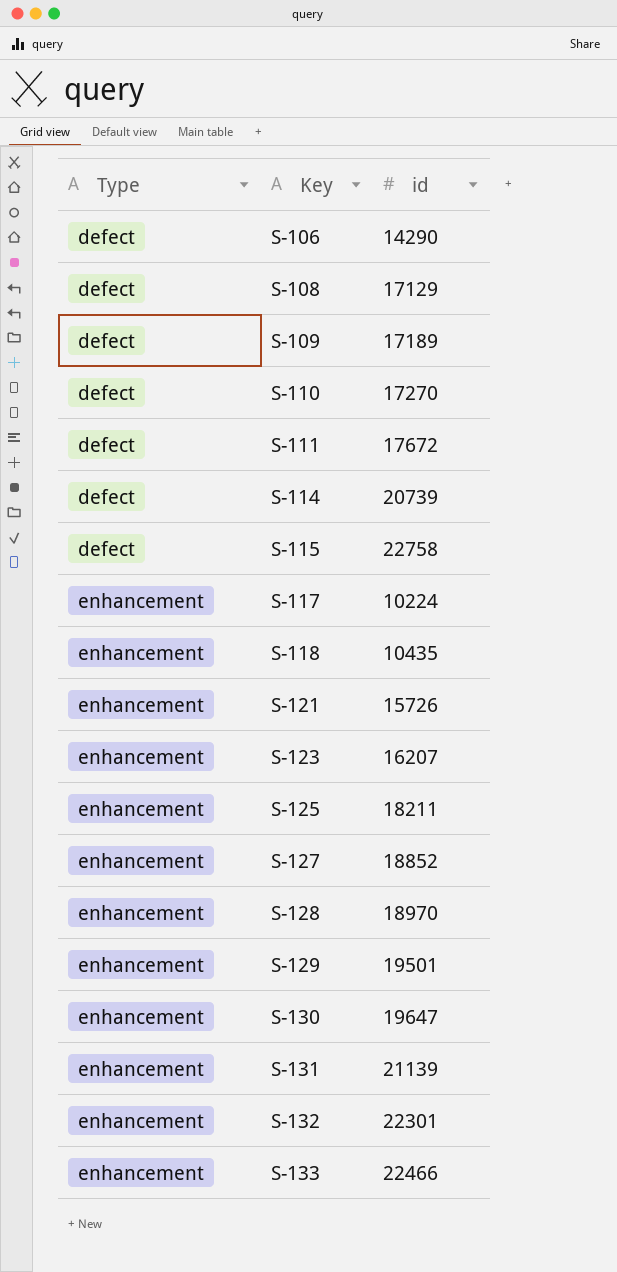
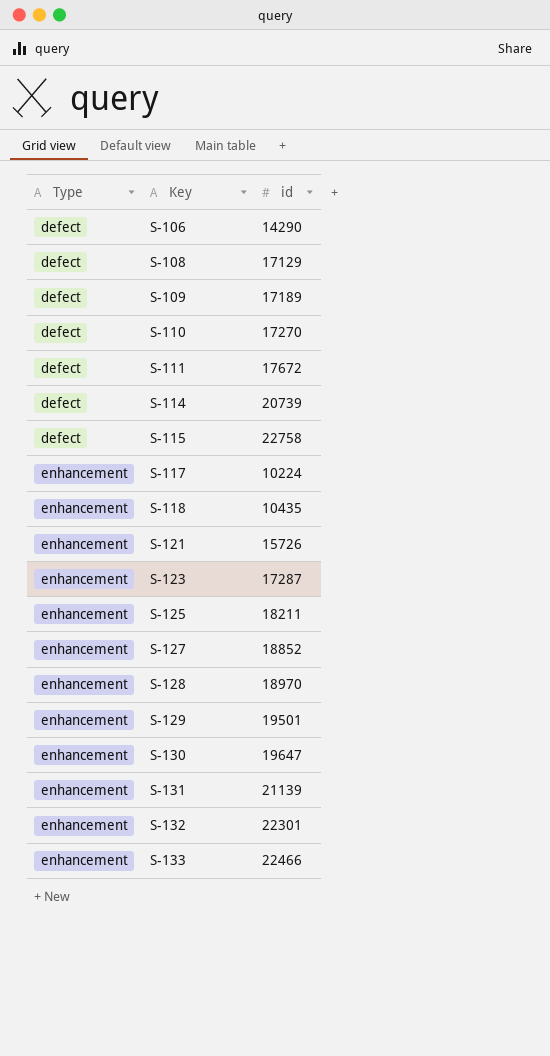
S-123 | id: 16207 -> 17287

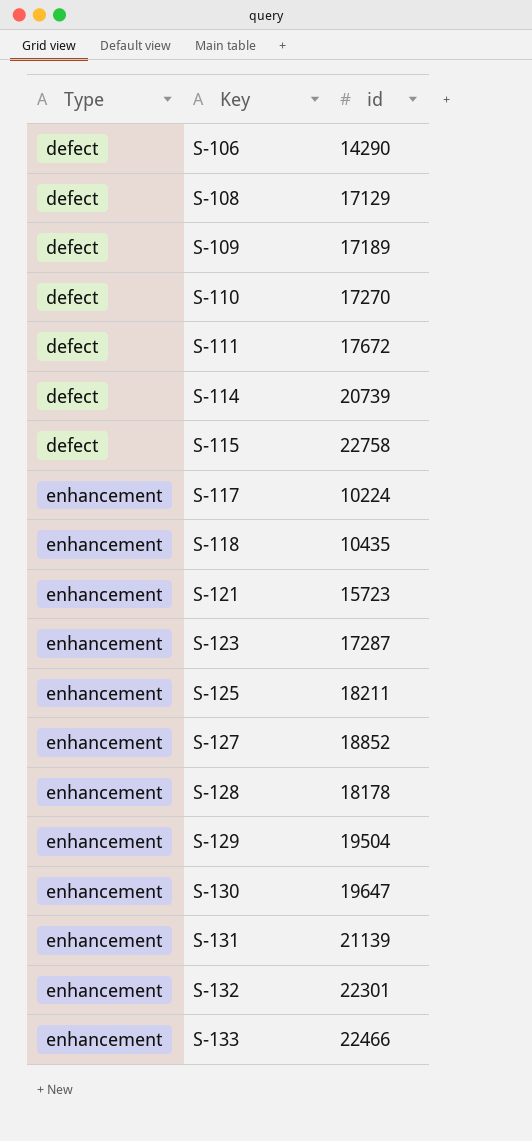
S-121 | id: 15726 -> 15723
S-128 | id: 18970 -> 18178
S-129 | id: 19501 -> 19504

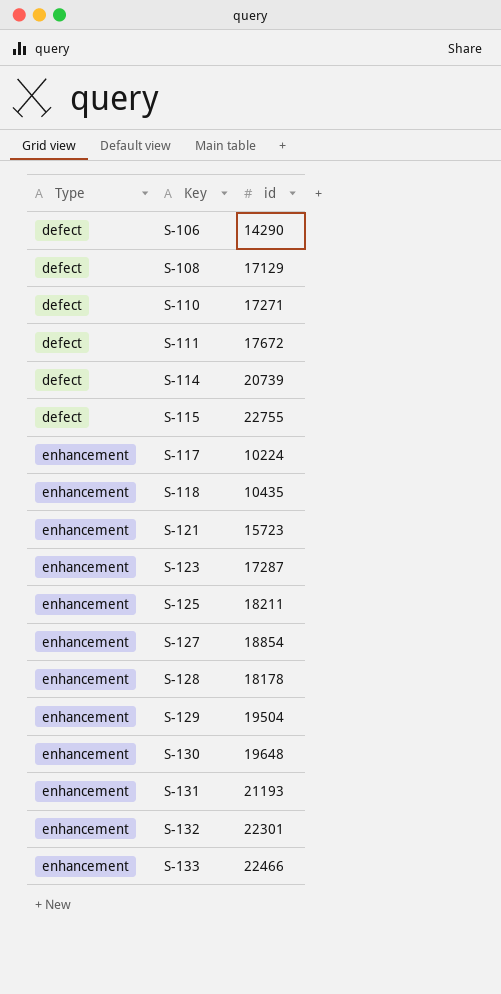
row S-109: defect | 17189 -> none
S-110 | id: 17270 -> 17271
S-115 | id: 22758 -> 22755
S-127 | id: 18852 -> 18854
S-130 | id: 19647 -> 19648
S-131 | id: 21139 -> 21193

